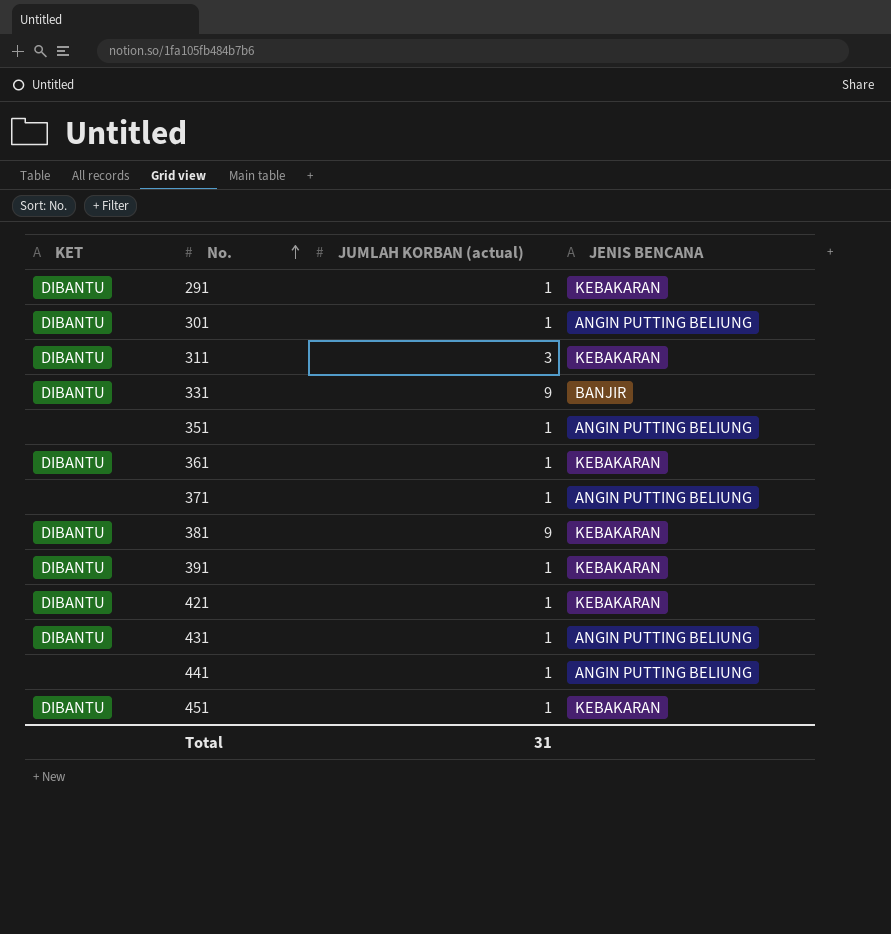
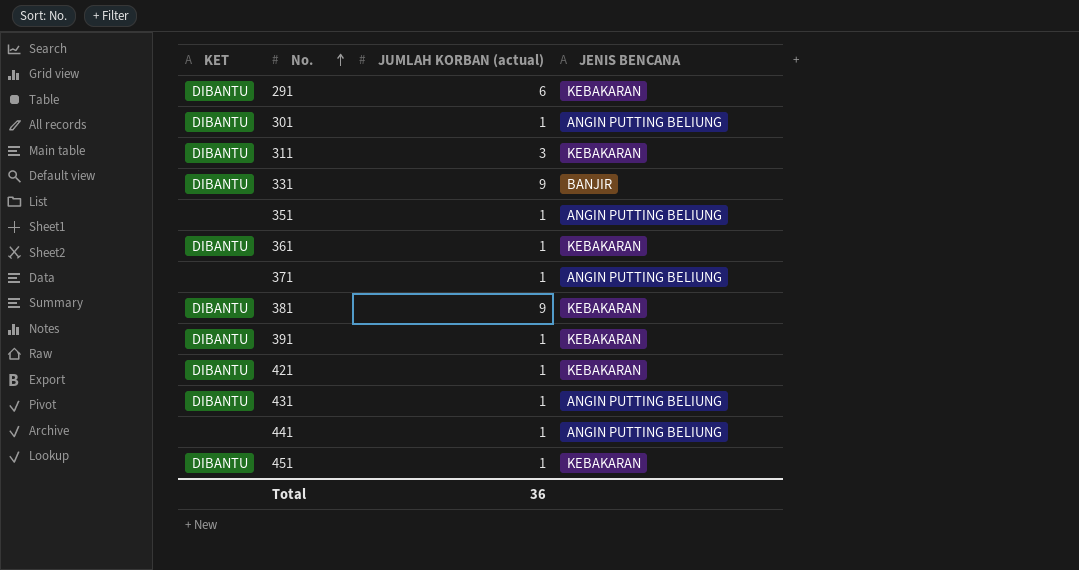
291 | JUMLAH KORBAN (actual): 1 -> 6
Total | JUMLAH KORBAN (actual): 31 -> 36

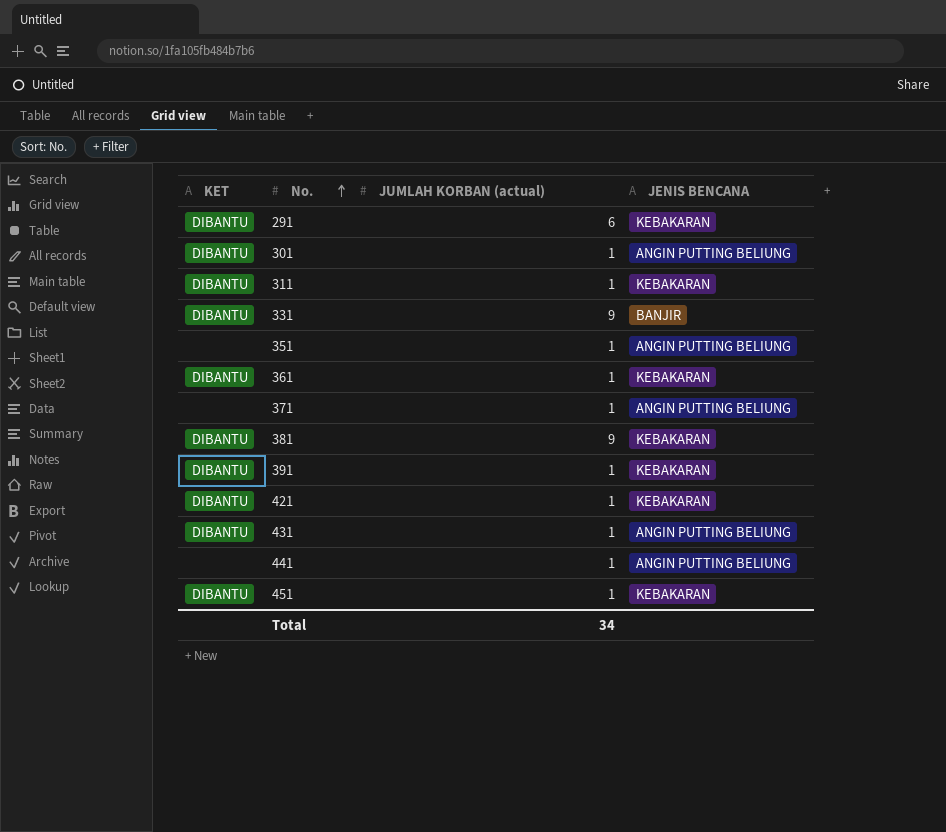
311 | JUMLAH KORBAN (actual): 3 -> 1
Total | JUMLAH KORBAN (actual): 36 -> 34

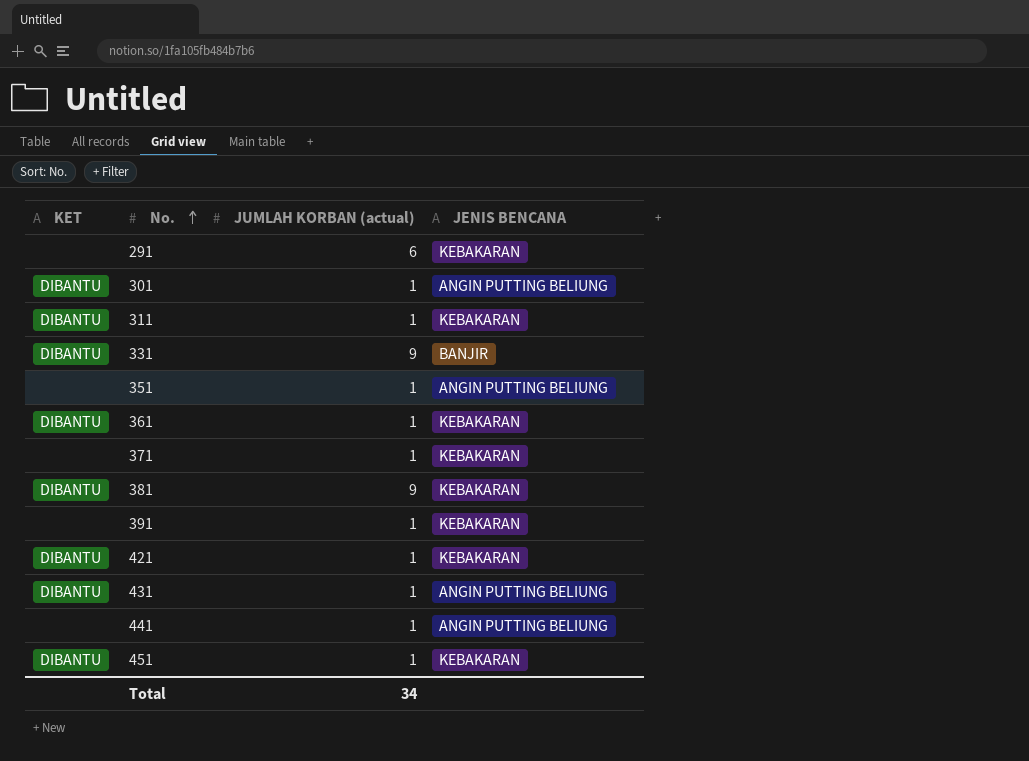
291 | KET: DIBANTU -> none
371 | JENIS BENCANA: ANGIN PUTTING BELIUNG -> KEBAKARAN
391 | KET: DIBANTU -> none

